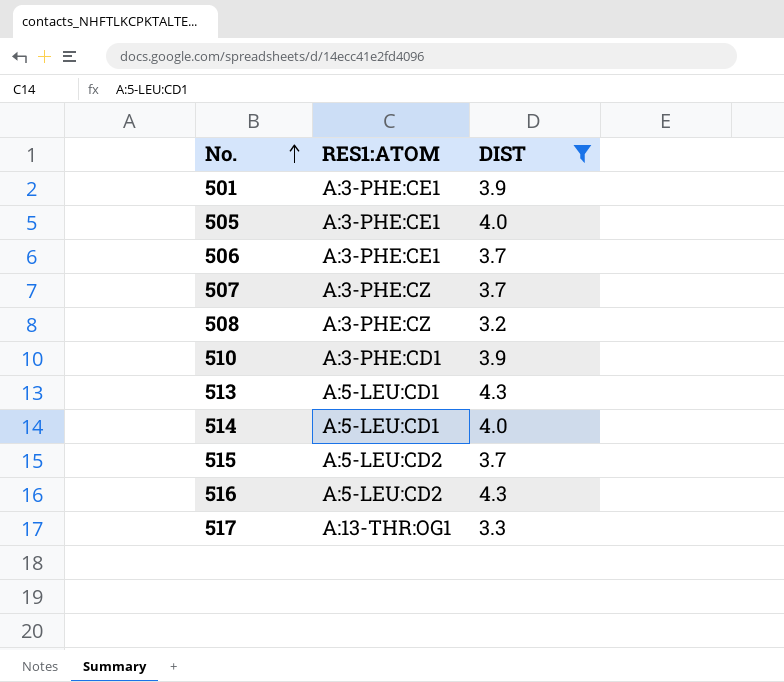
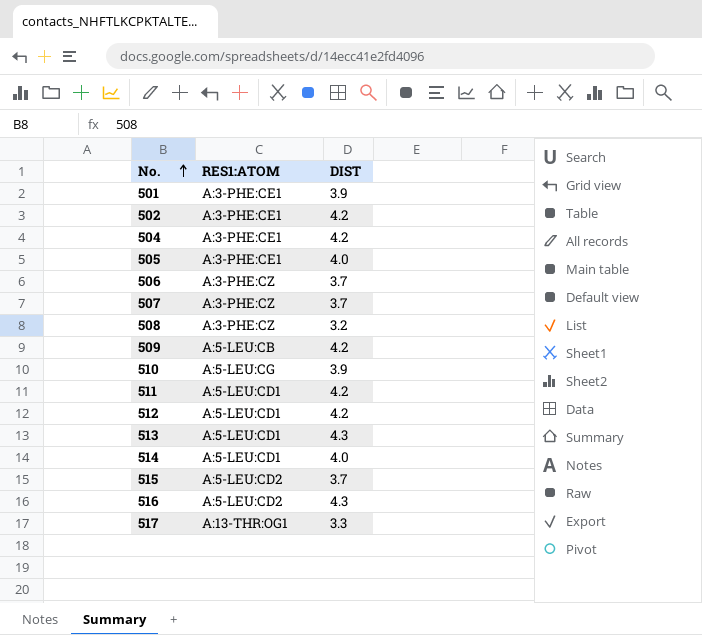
filter: DIST != 4.2 -> none
506 | RES1:ATOM: A:3-PHE:CE1 -> A:3-PHE:CZ
510 | RES1:ATOM: A:3-PHE:CD1 -> A:5-LEU:CG

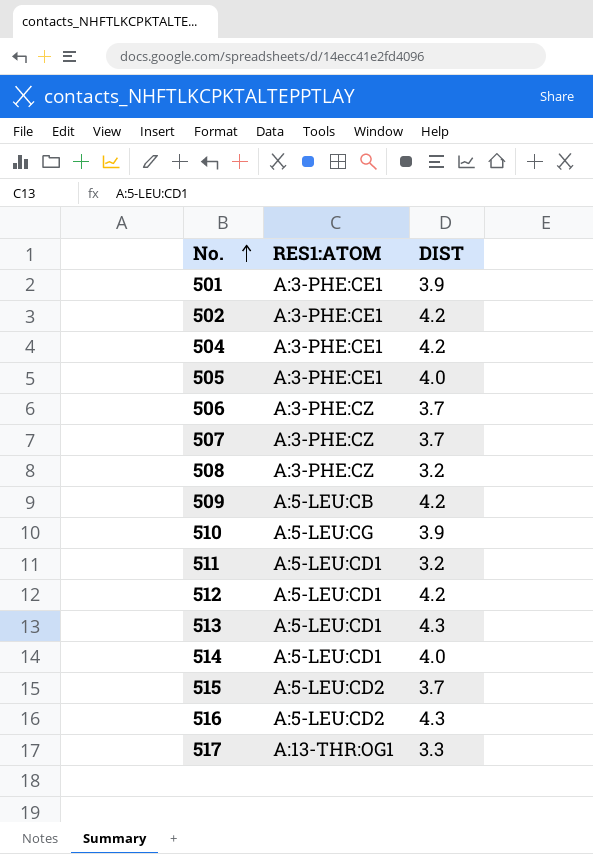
511 | DIST: 4.2 -> 3.2

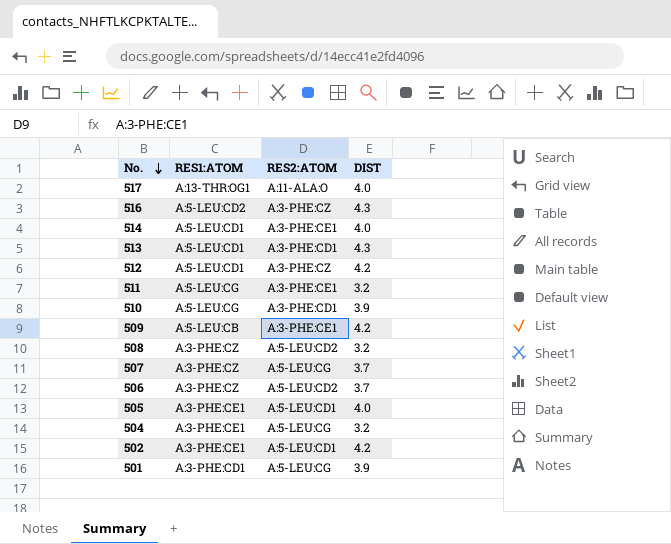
row order: No. ascending -> No. descending
column RES2:ATOM | position: none -> 3
row 515: A:5-LEU:CD2 | 3.7 -> none
517 | DIST: 3.3 -> 4.0
511 | RES1:ATOM: A:5-LEU:CD1 -> A:5-LEU:CG
504 | DIST: 4.2 -> 3.2
501 | RES1:ATOM: A:3-PHE:CE1 -> A:3-PHE:CD1

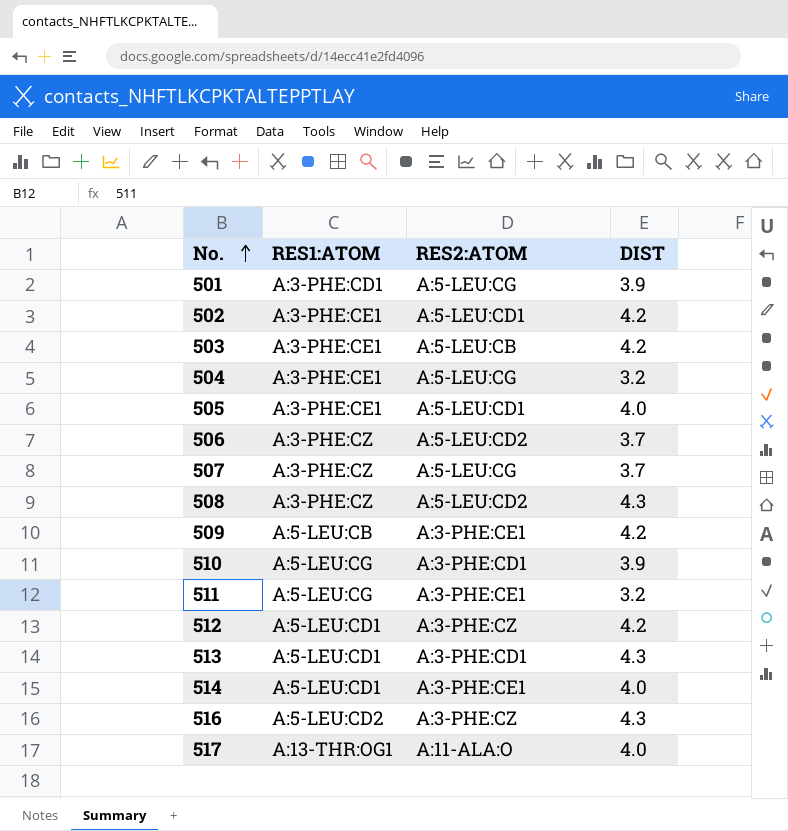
row order: No. descending -> No. ascending
row 503: none -> A:3-PHE:CE1 | A:5-LEU:CB | 4.2
508 | DIST: 3.2 -> 4.3

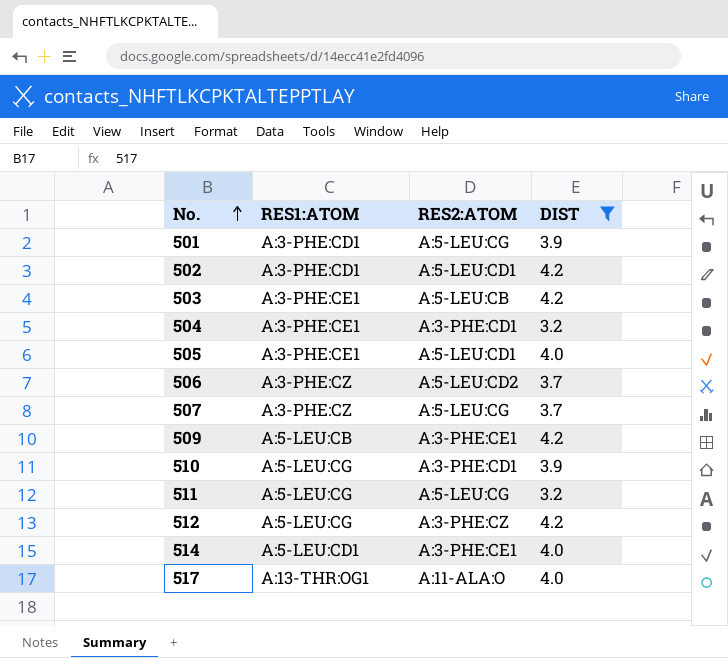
filter: none -> DIST != 4.3
502 | RES1:ATOM: A:3-PHE:CE1 -> A:3-PHE:CD1
504 | RES2:ATOM: A:5-LEU:CG -> A:3-PHE:CD1
511 | RES2:ATOM: A:3-PHE:CE1 -> A:5-LEU:CG
512 | RES1:ATOM: A:5-LEU:CD1 -> A:5-LEU:CG

